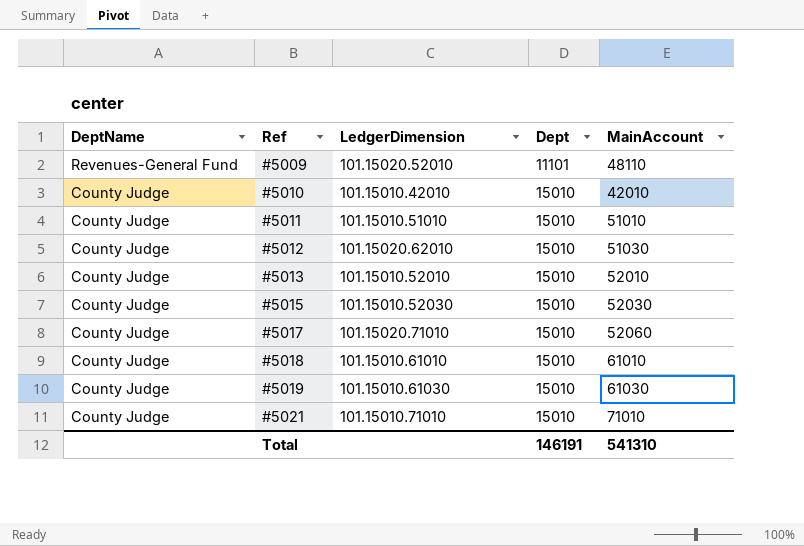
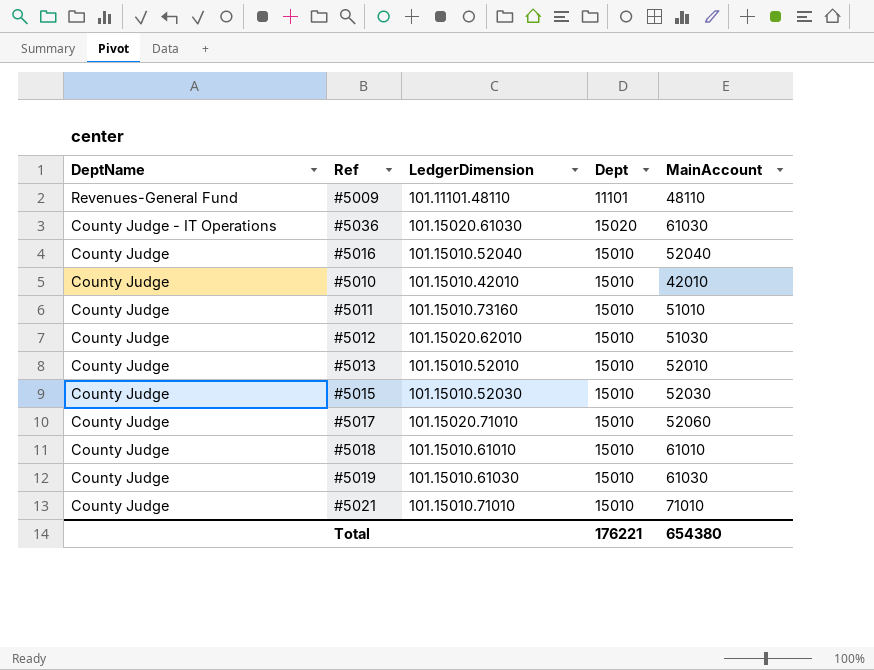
#5009 | LedgerDimension: 101.15020.52010 -> 101.11101.48110
row #5036: none -> County Judge - IT Operations | 101.15020.61030 | 15020 | 61030
row #5016: none -> County Judge | 101.15010.52040 | 15010 | 52040
#5011 | LedgerDimension: 101.15010.51010 -> 101.15010.73160
Total | Dept: 146191 -> 176221
Total | MainAccount: 541310 -> 654380

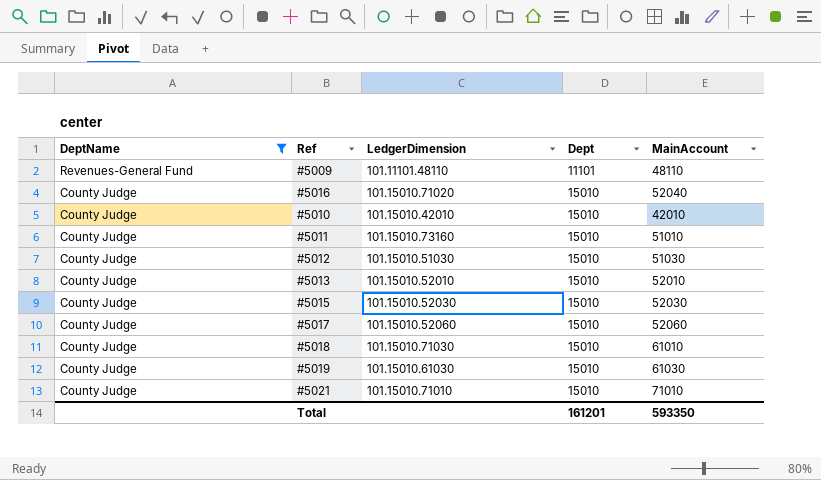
filter: none -> DeptName != County Judge - IT Operations
#5016 | LedgerDimension: 101.15010.52040 -> 101.15010.71020
#5012 | LedgerDimension: 101.15020.62010 -> 101.15010.51030
#5017 | LedgerDimension: 101.15020.71010 -> 101.15010.52060
#5018 | LedgerDimension: 101.15010.61010 -> 101.15010.71030
Total | Dept: 176221 -> 161201
Total | MainAccount: 654380 -> 593350

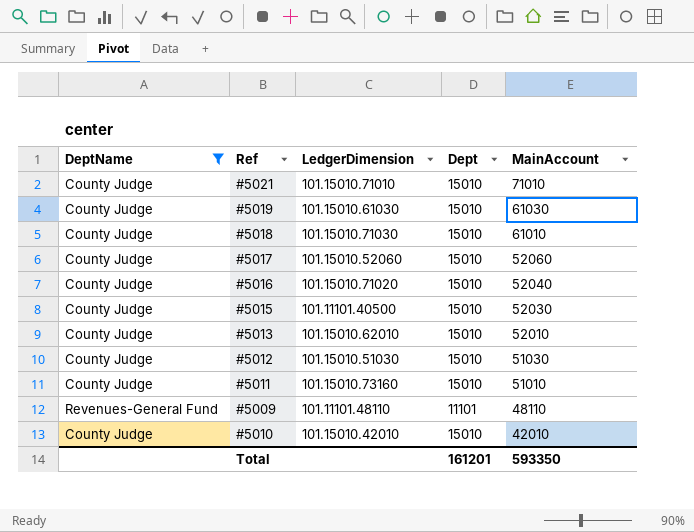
row order: DeptName descending -> MainAccount descending
#5015 | LedgerDimension: 101.15010.52030 -> 101.11101.40500
#5013 | LedgerDimension: 101.15010.52010 -> 101.15010.62010

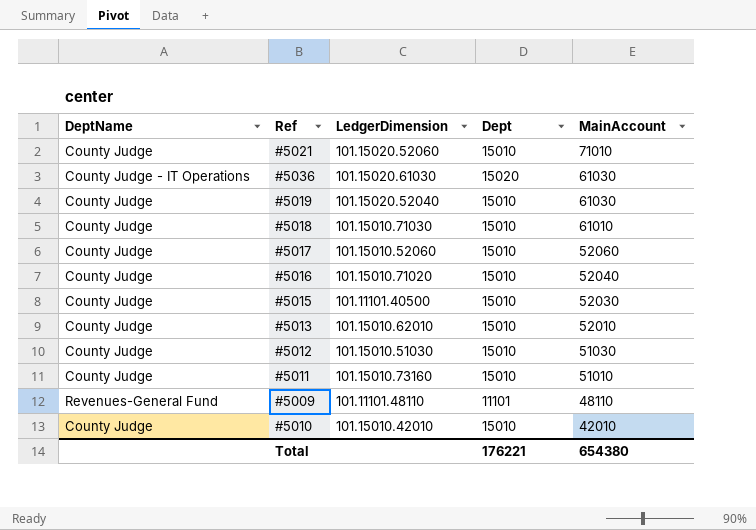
filter: DeptName != County Judge - IT Operations -> none
#5021 | LedgerDimension: 101.15010.71010 -> 101.15020.52060
#5019 | LedgerDimension: 101.15010.61030 -> 101.15020.52040
Total | Dept: 161201 -> 176221
Total | MainAccount: 593350 -> 654380

